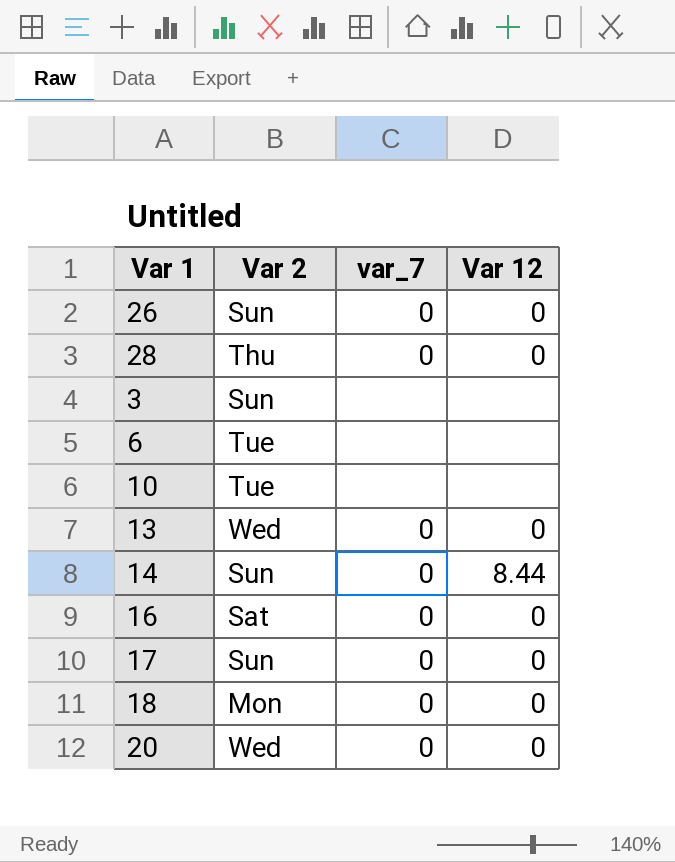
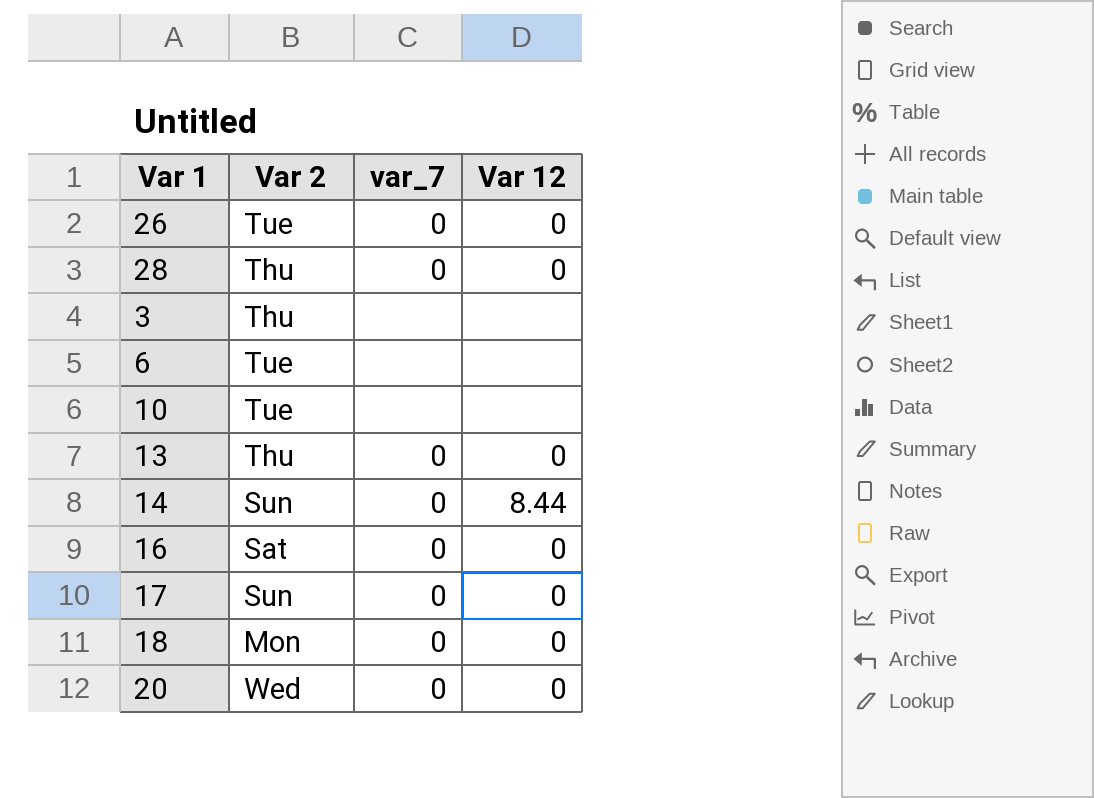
26 | Var 2: Sun -> Tue
3 | Var 2: Sun -> Thu
13 | Var 2: Wed -> Thu

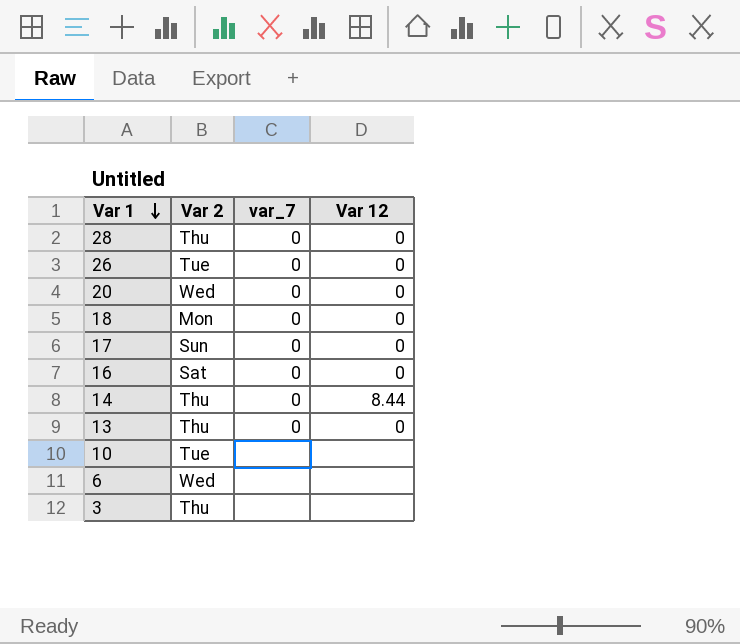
row order: none -> Var 1 descending
14 | Var 2: Sun -> Thu
6 | Var 2: Tue -> Wed

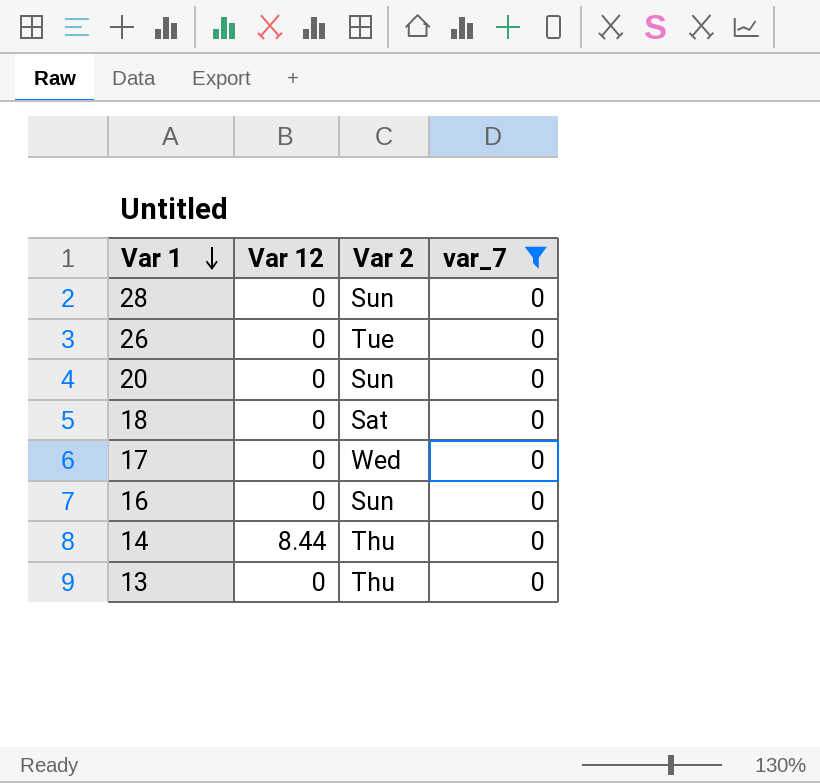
filter: none -> var_7 = 0
column Var 12 | position: 4 -> 2
28 | Var 2: Thu -> Sun
20 | Var 2: Wed -> Sun
18 | Var 2: Mon -> Sat
17 | Var 2: Sun -> Wed
16 | Var 2: Sat -> Sun

